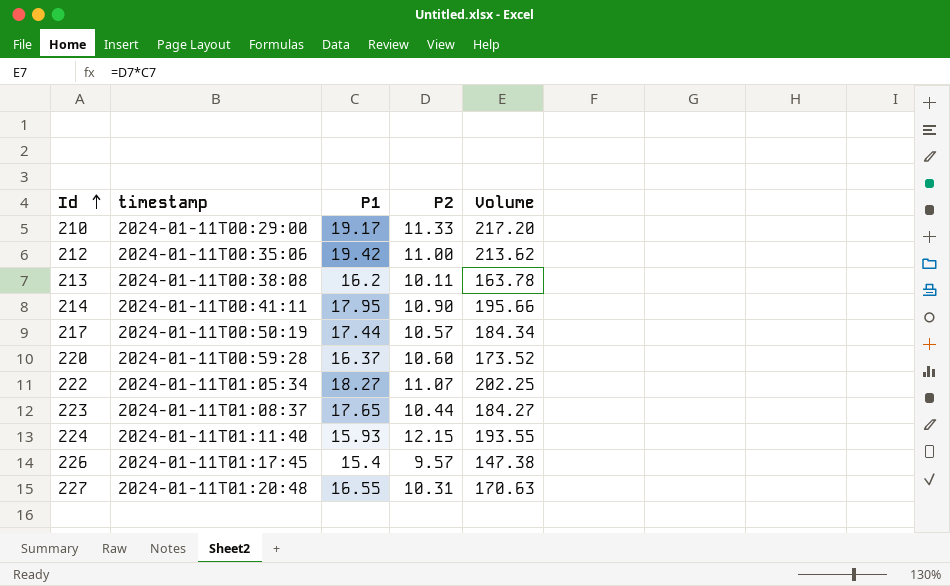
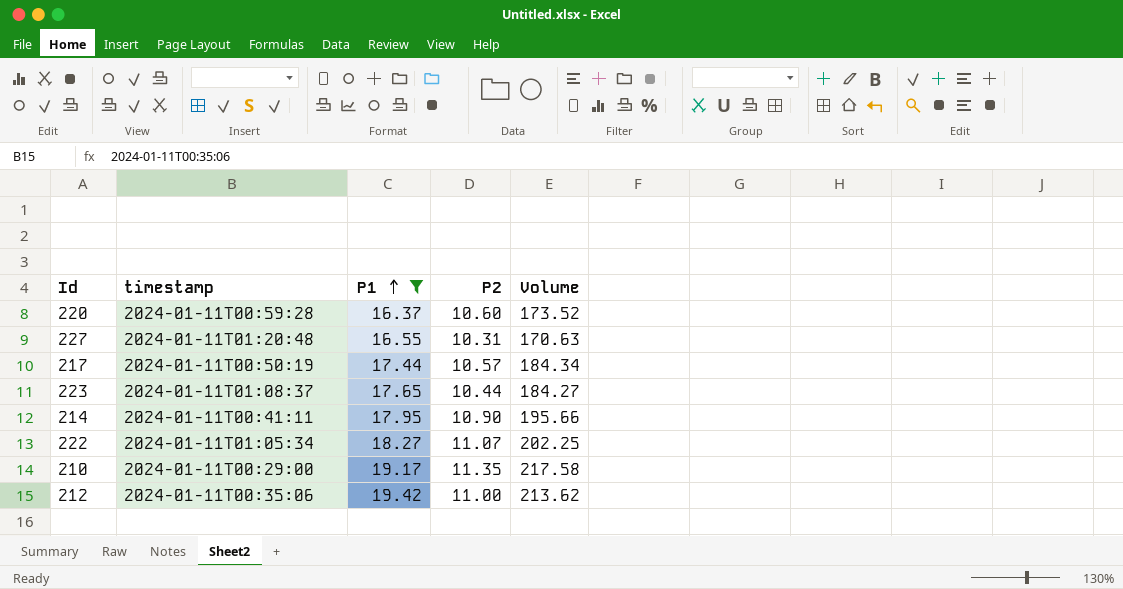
filter: none -> P1 >= 16.37
row order: Id ascending -> P1 ascending
210 | P2: 11.33 -> 11.35
210 | Volume: 217.20 -> 217.58

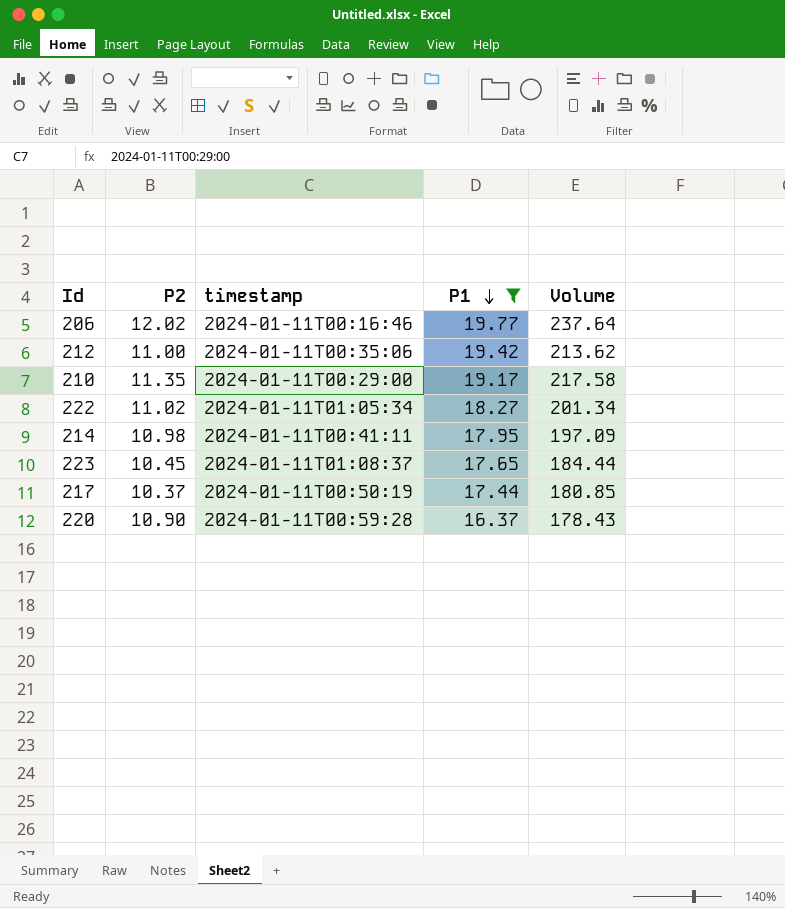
row order: P1 ascending -> P1 descending
column P2 | position: 4 -> 2
row 227: 2024-01-11T01:20:48 | 16.55 | 10.31 | 170.63 -> none
row 206: none -> 12.02 | 2024-01-11T00:16:46 | 19.77 | 237.64
222 | P2: 11.07 -> 11.02
222 | Volume: 202.25 -> 201.34
214 | P2: 10.90 -> 10.98
214 | Volume: 195.66 -> 197.09
223 | P2: 10.44 -> 10.45
223 | Volume: 184.27 -> 184.44
217 | P2: 10.57 -> 10.37
217 | Volume: 184.34 -> 180.85
220 | P2: 10.60 -> 10.90
220 | Volume: 173.52 -> 178.43

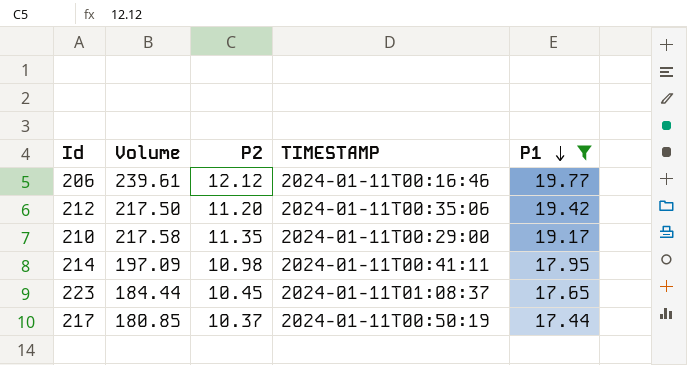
column Volume | position: 5 -> 2
column name: timestamp -> TIMESTAMP
row 222: 11.02 | 2024-01-11T01:05:34 | 18.27 | 201.34 -> none
row 220: 10.90 | 2024-01-11T00:59:28 | 16.37 | 178.43 -> none
206 | Volume: 237.64 -> 239.61
206 | P2: 12.02 -> 12.12
212 | Volume: 213.62 -> 217.50
212 | P2: 11.00 -> 11.20

